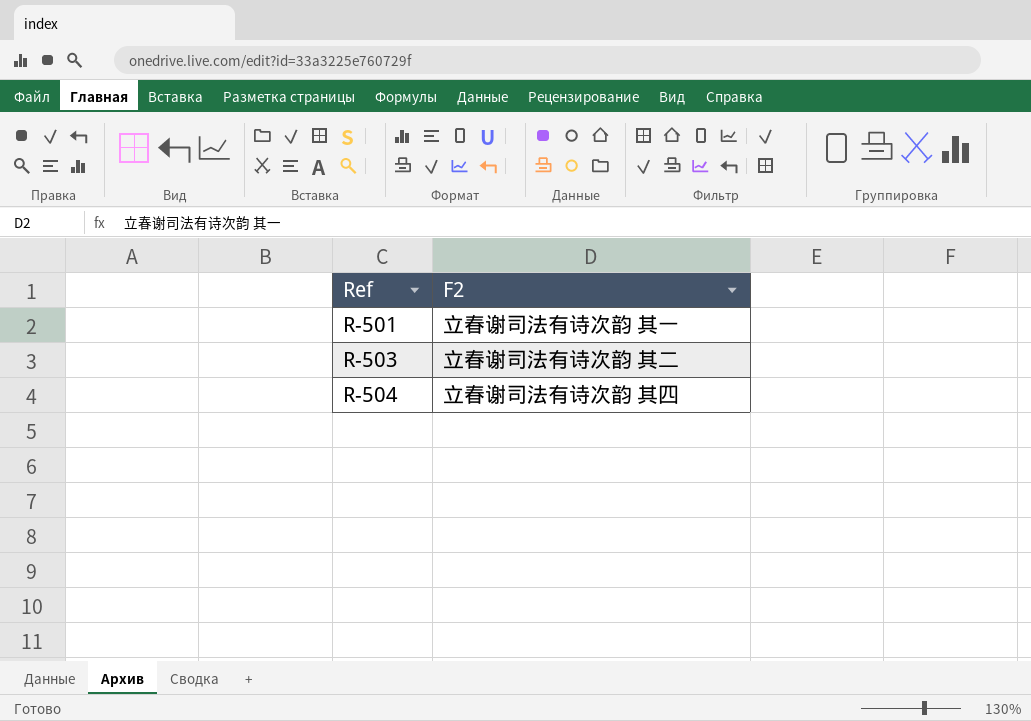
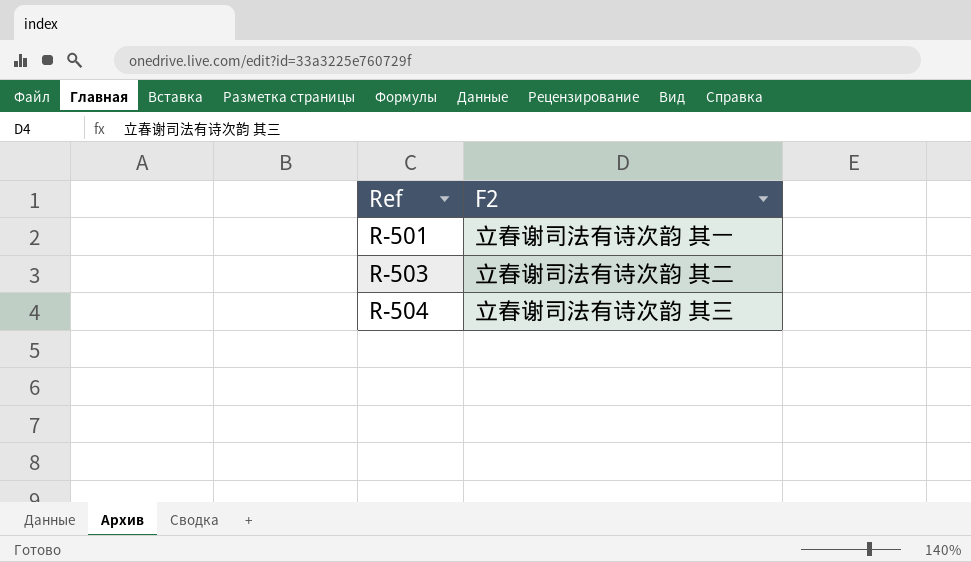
R-504 | F2: 立春谢司法有诗次韵 其四 -> 立春谢司法有诗次韵 其三

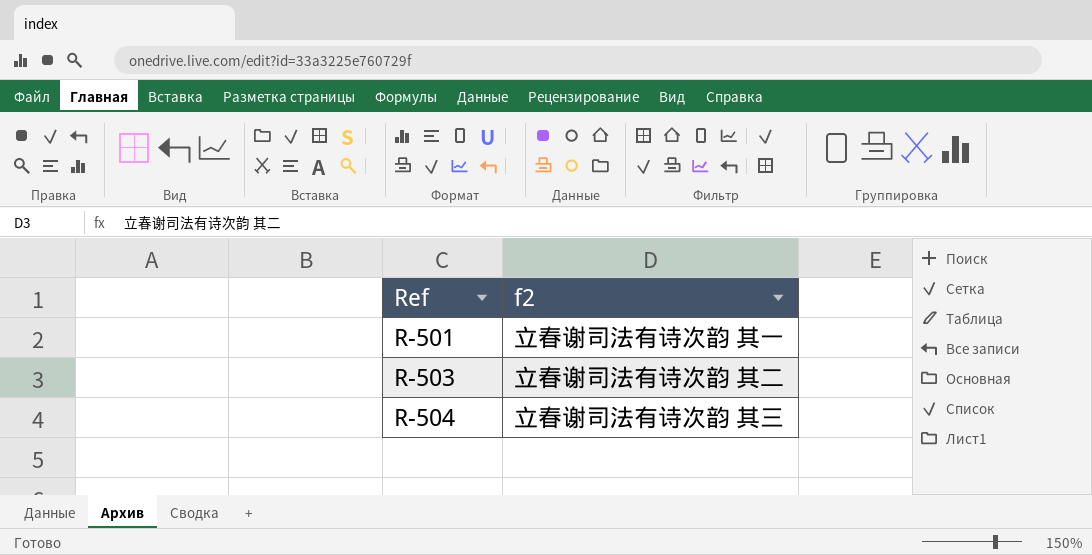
column name: F2 -> f2

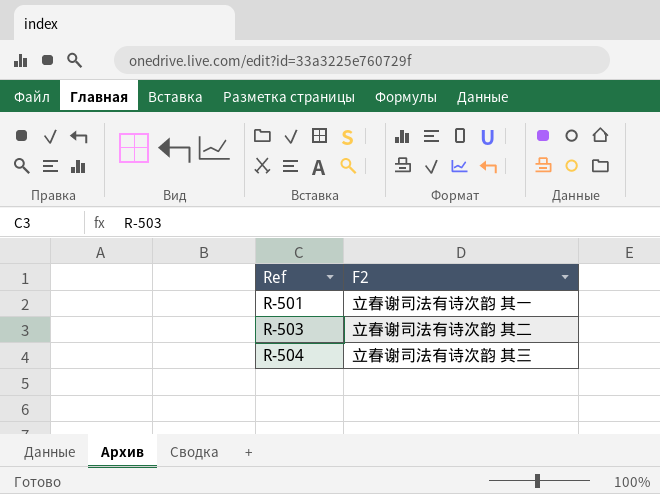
column name: f2 -> F2

